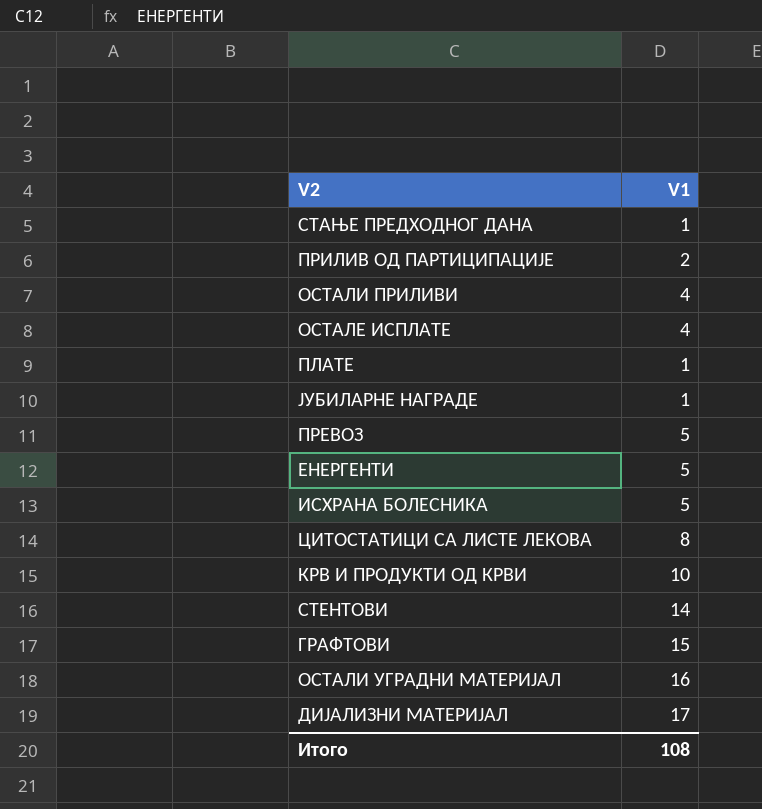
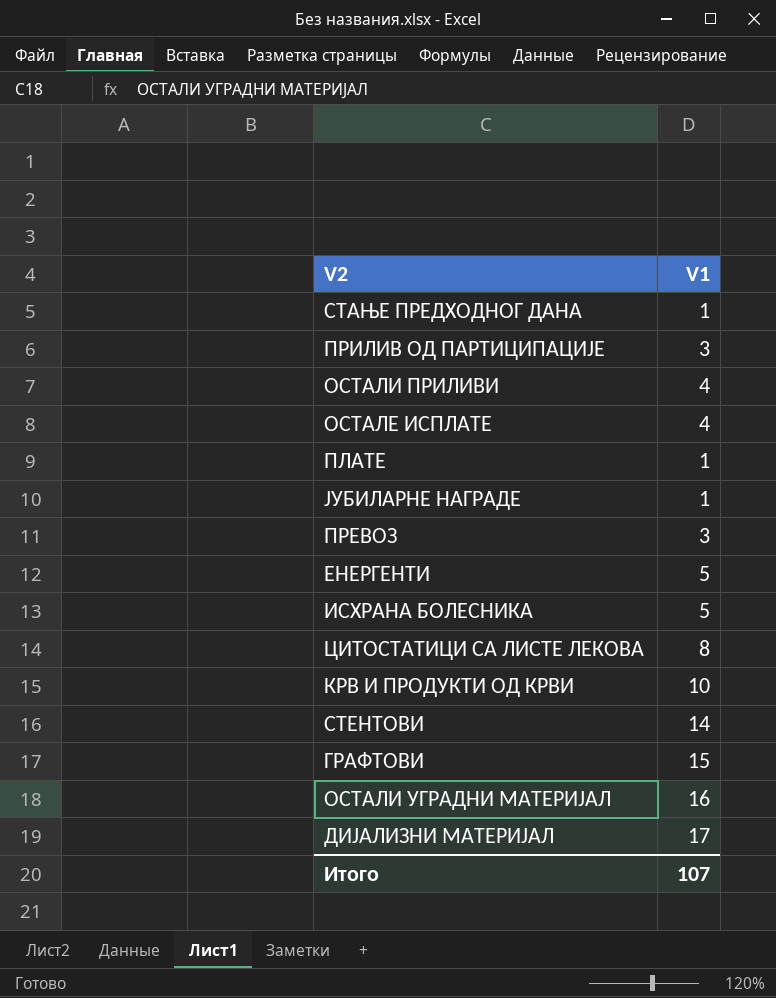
ПРИЛИВ ОД ПАРТИЦИПАЦИЈЕ | V1: 2 -> 3
ПРЕВОЗ | V1: 5 -> 3
Итого | V1: 108 -> 107

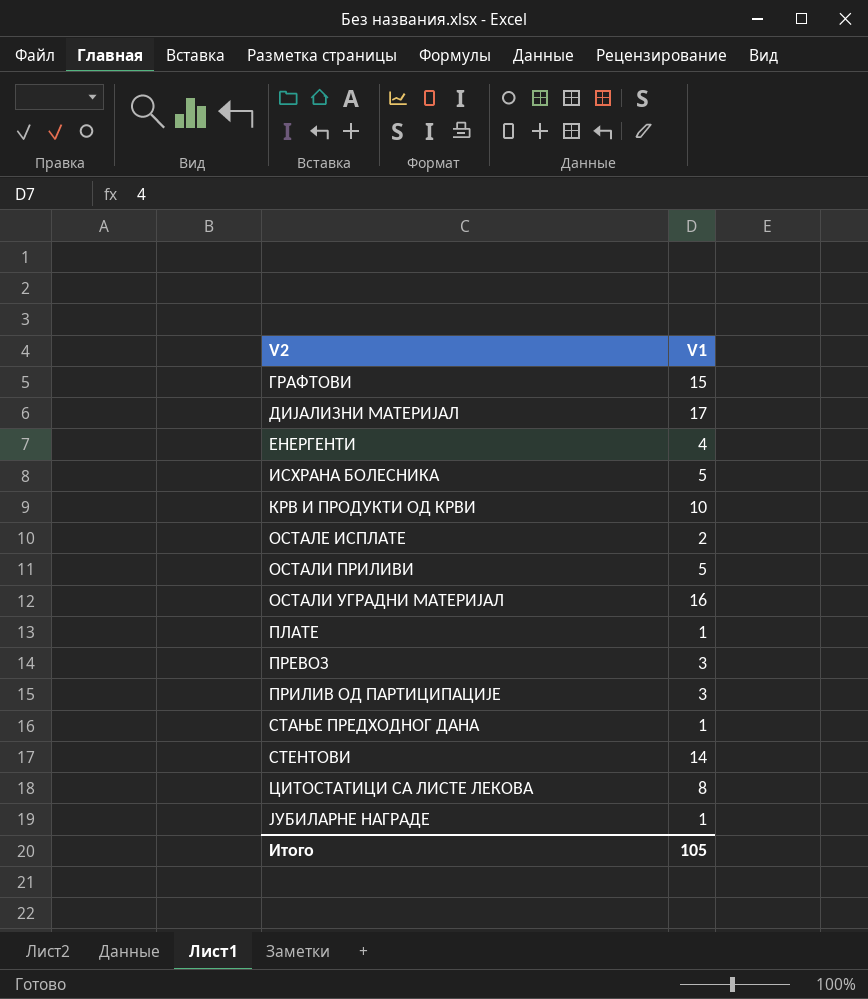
row order: none -> V2 ascending
ЕНЕРГЕНТИ | V1: 5 -> 4
ОСТАЛЕ ИСПЛАТЕ | V1: 4 -> 2
ОСТАЛИ ПРИЛИВИ | V1: 4 -> 5
Итого | V1: 107 -> 105

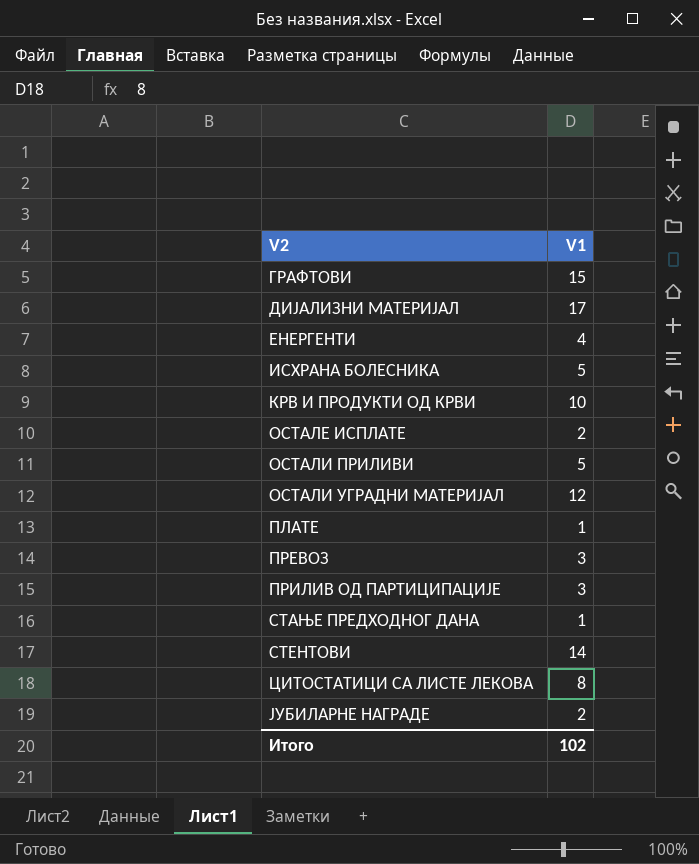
ОСТАЛИ УГРАДНИ МАТЕРИЈАЛ | V1: 16 -> 12
ЈУБИЛАРНЕ НАГРАДЕ | V1: 1 -> 2
Итого | V1: 105 -> 102

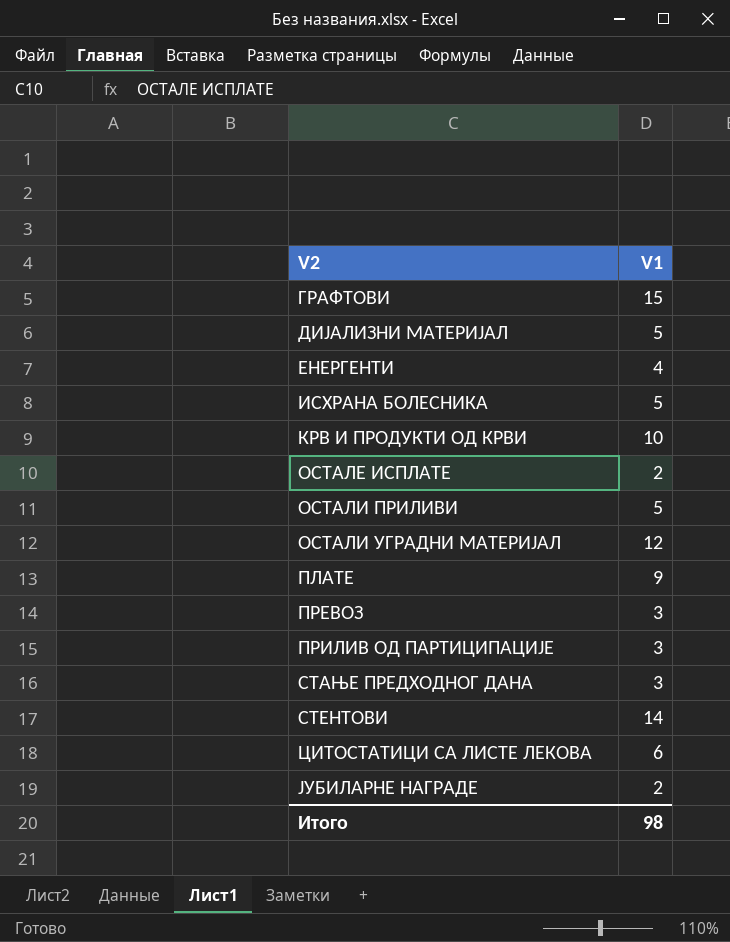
ДИЈАЛИЗНИ МАТЕРИЈАЛ | V1: 17 -> 5
ПЛАТЕ | V1: 1 -> 9
СТАЊЕ ПРЕДХОДНОГ ДАНА | V1: 1 -> 3
ЦИТОСТАТИЦИ СА ЛИСТЕ ЛЕКОВА | V1: 8 -> 6
Итого | V1: 102 -> 98

